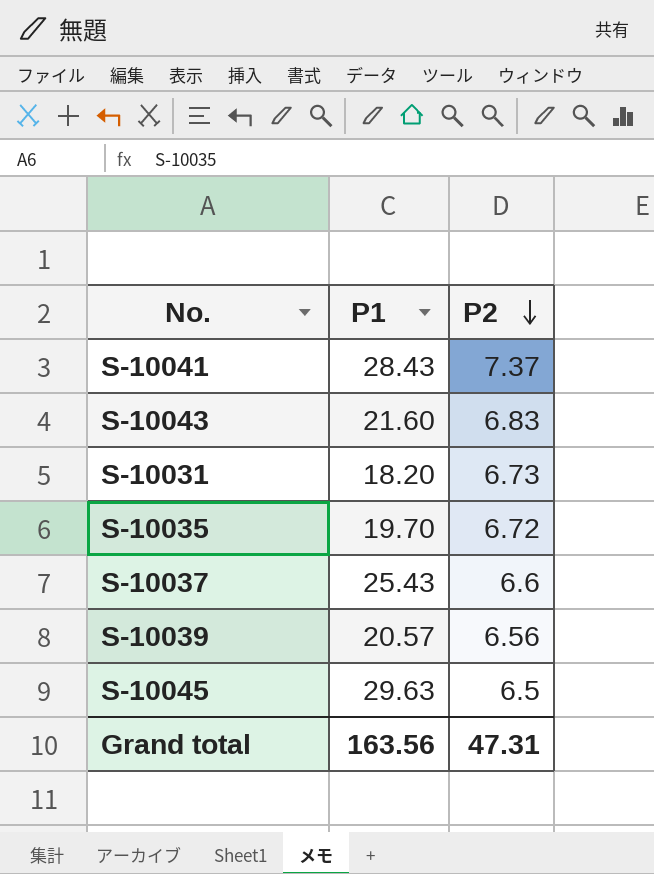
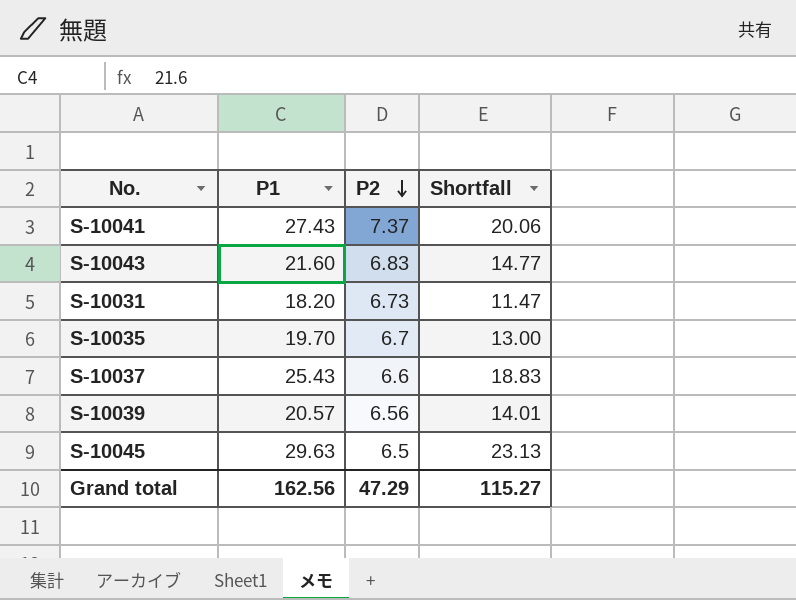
column Shortfall | formula: none -> [P1] - [P2]
S-10041 | P1: 28.43 -> 27.43
S-10035 | P2: 6.72 -> 6.7
Grand total | P1: 163.56 -> 162.56
Grand total | P2: 47.31 -> 47.29

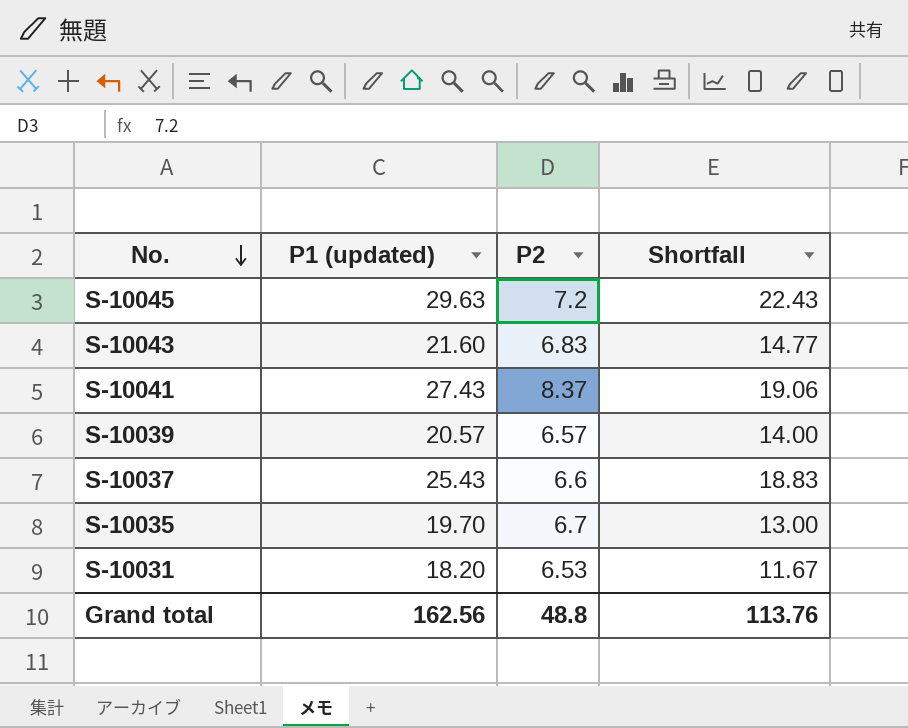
row order: P2 descending -> No. descending
column name: P1 -> P1 (updated)
S-10045 | P2: 6.5 -> 7.2
S-10045 | Shortfall: 23.13 -> 22.43
S-10041 | P2: 7.37 -> 8.37
S-10041 | Shortfall: 20.06 -> 19.06
S-10039 | P2: 6.56 -> 6.57
S-10039 | Shortfall: 14.01 -> 14.00
S-10031 | P2: 6.73 -> 6.53
S-10031 | Shortfall: 11.47 -> 11.67
Grand total | P2: 47.29 -> 48.8
Grand total | Shortfall: 115.27 -> 113.76

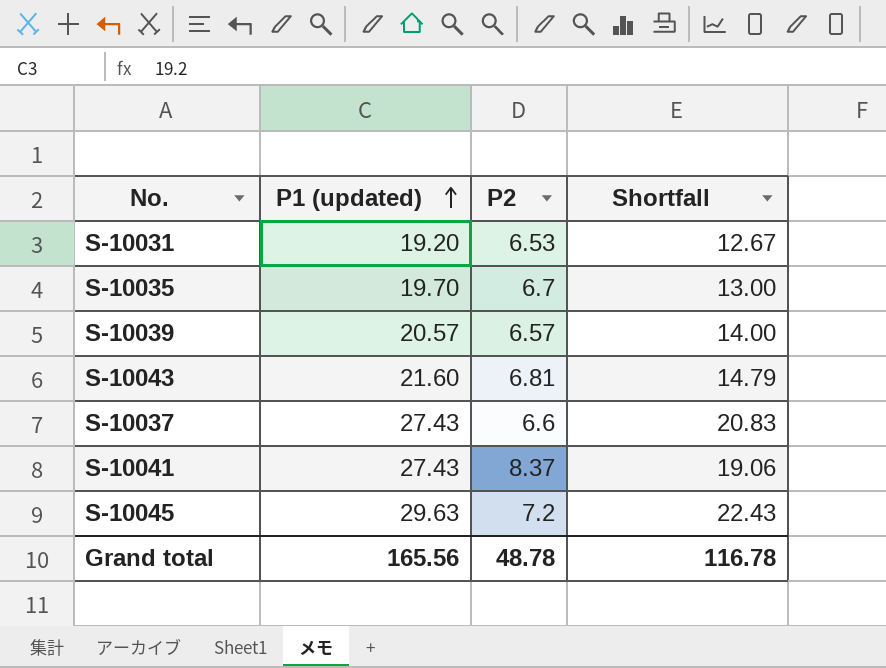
row order: No. descending -> P1 (updated) ascending
S-10031 | P1 (updated): 18.20 -> 19.20
S-10031 | Shortfall: 11.67 -> 12.67
S-10043 | P2: 6.83 -> 6.81
S-10043 | Shortfall: 14.77 -> 14.79
S-10037 | P1 (updated): 25.43 -> 27.43
S-10037 | Shortfall: 18.83 -> 20.83
Grand total | P1 (updated): 162.56 -> 165.56
Grand total | P2: 48.8 -> 48.78
Grand total | Shortfall: 113.76 -> 116.78

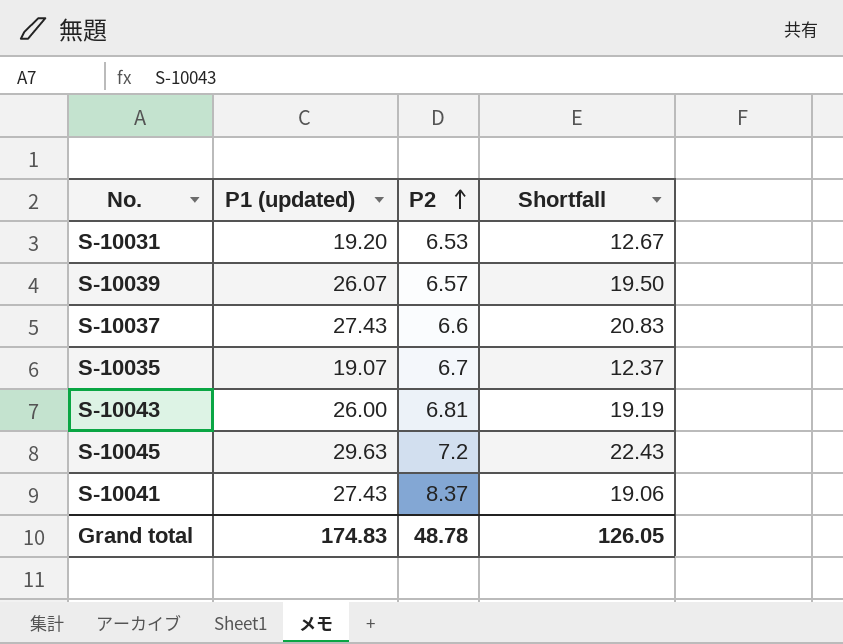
row order: P1 (updated) ascending -> P2 ascending
S-10039 | P1 (updated): 20.57 -> 26.07
S-10039 | Shortfall: 14.00 -> 19.50
S-10035 | P1 (updated): 19.70 -> 19.07
S-10035 | Shortfall: 13.00 -> 12.37
S-10043 | P1 (updated): 21.60 -> 26.00
S-10043 | Shortfall: 14.79 -> 19.19
Grand total | P1 (updated): 165.56 -> 174.83
Grand total | Shortfall: 116.78 -> 126.05

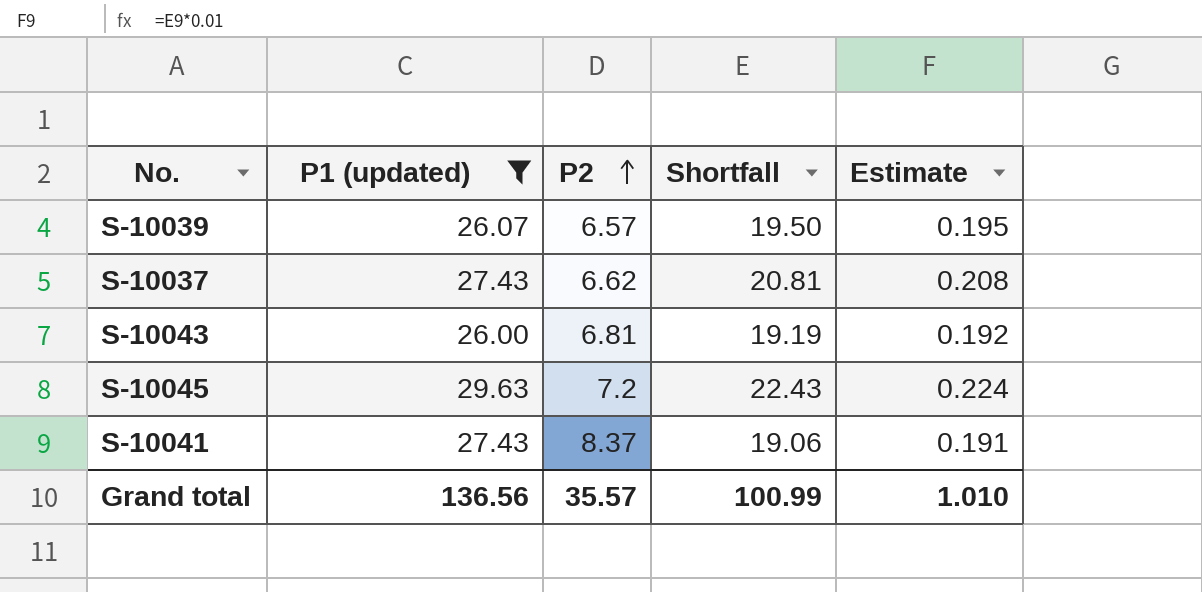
filter: none -> P1 (updated) >= 26.00
column Estimate | formula: none -> [Shortfall] * 0.01
S-10037 | P2: 6.6 -> 6.62
S-10037 | Shortfall: 20.83 -> 20.81
Grand total | P1 (updated): 174.83 -> 136.56
Grand total | P2: 48.78 -> 35.57
Grand total | Shortfall: 126.05 -> 100.99

